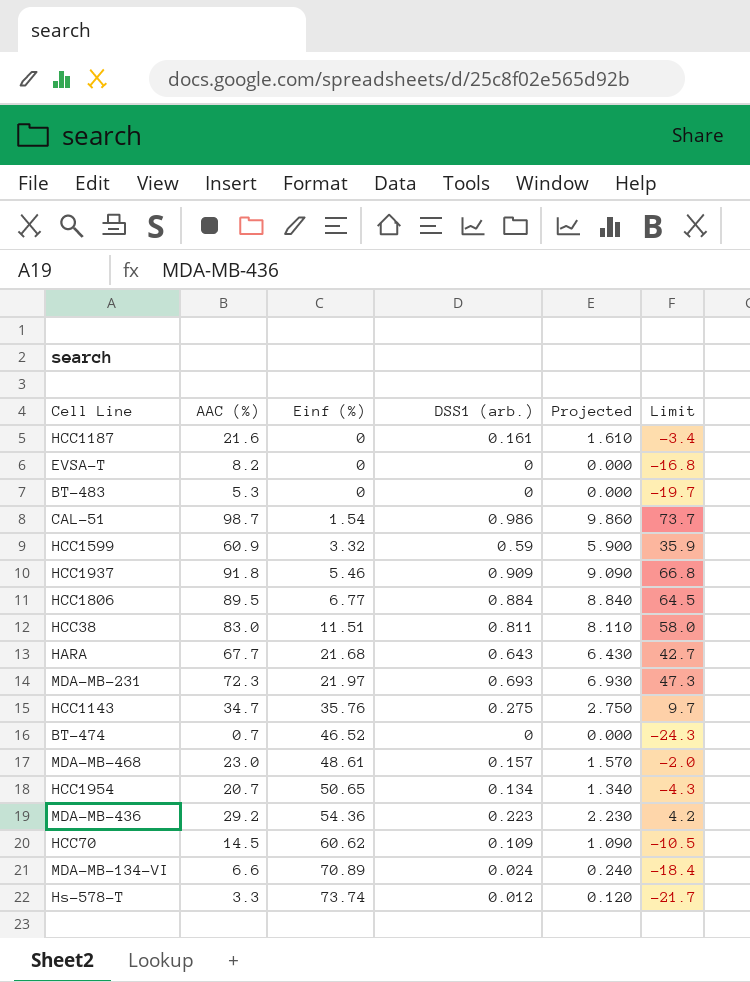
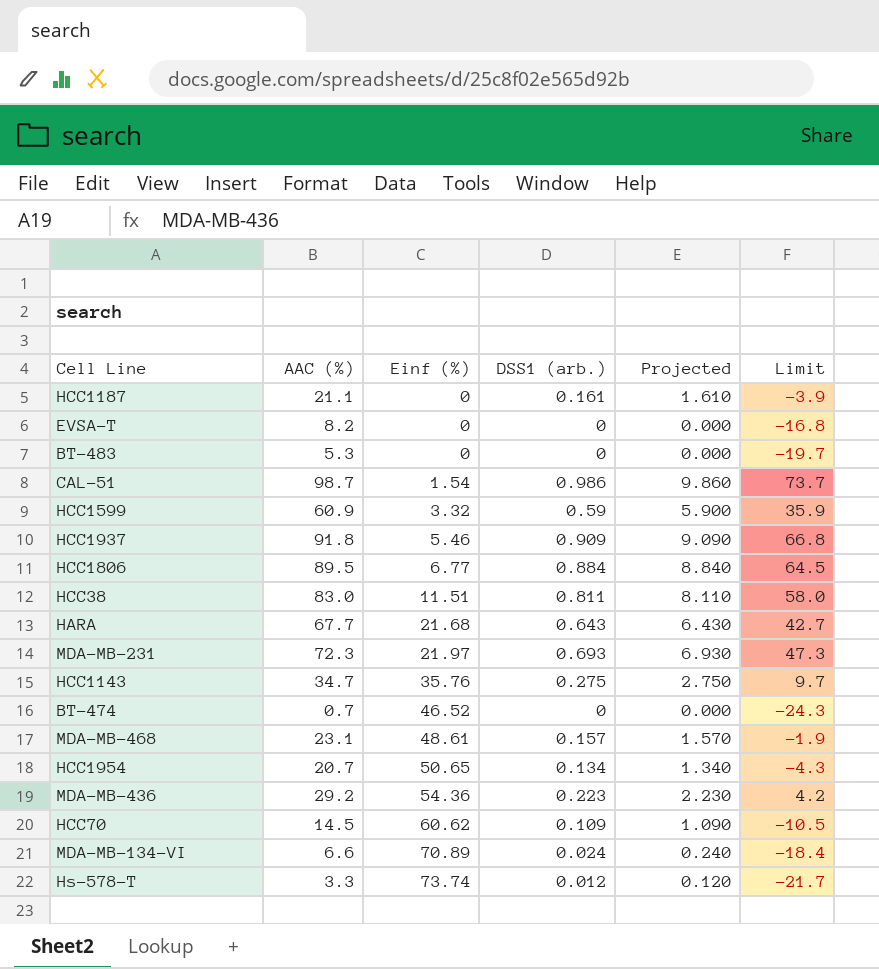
HCC1187 | AAC (%): 21.6 -> 21.1
HCC1187 | Limit: -3.4 -> -3.9
MDA-MB-468 | AAC (%): 23.0 -> 23.1
MDA-MB-468 | Limit: -2.0 -> -1.9

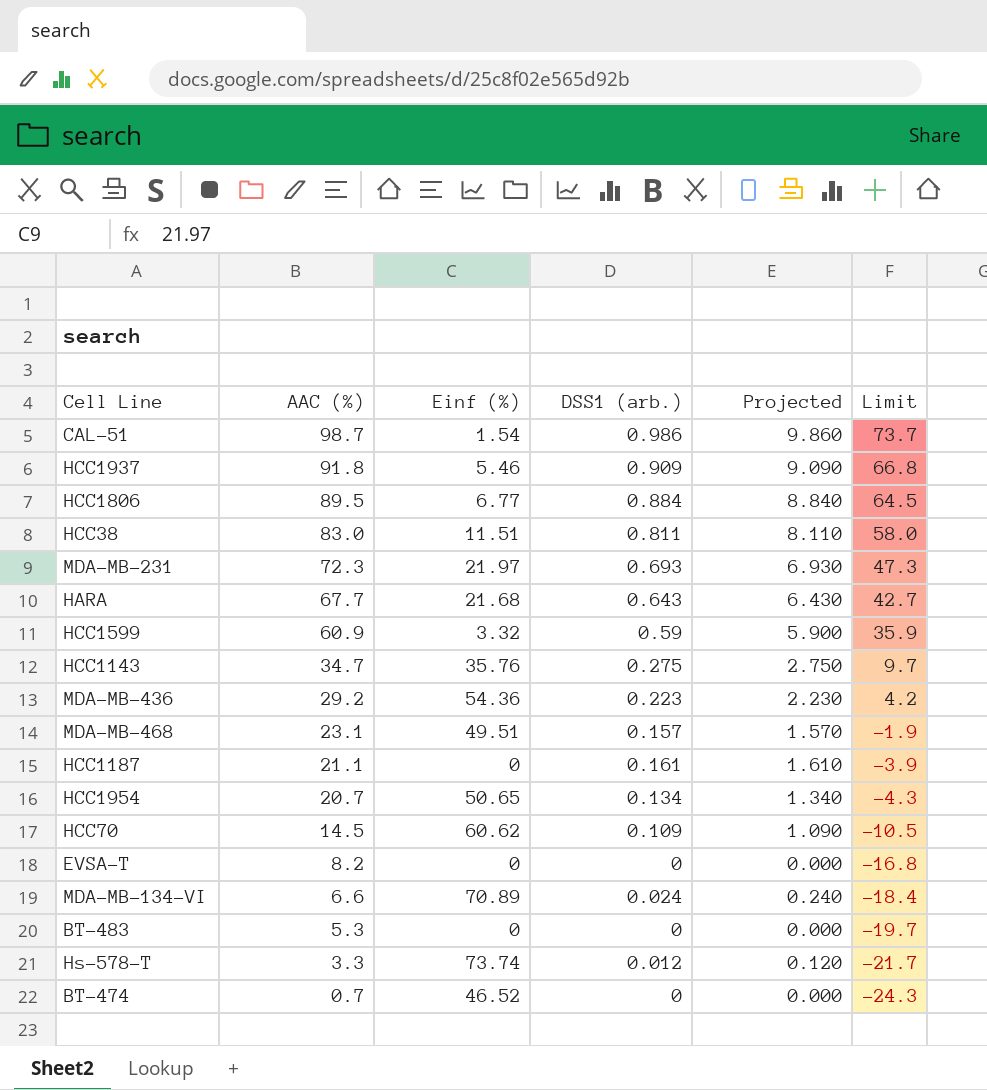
row order: Einf (%) ascending -> AAC (%) descending
MDA-MB-468 | Einf (%): 48.61 -> 49.51

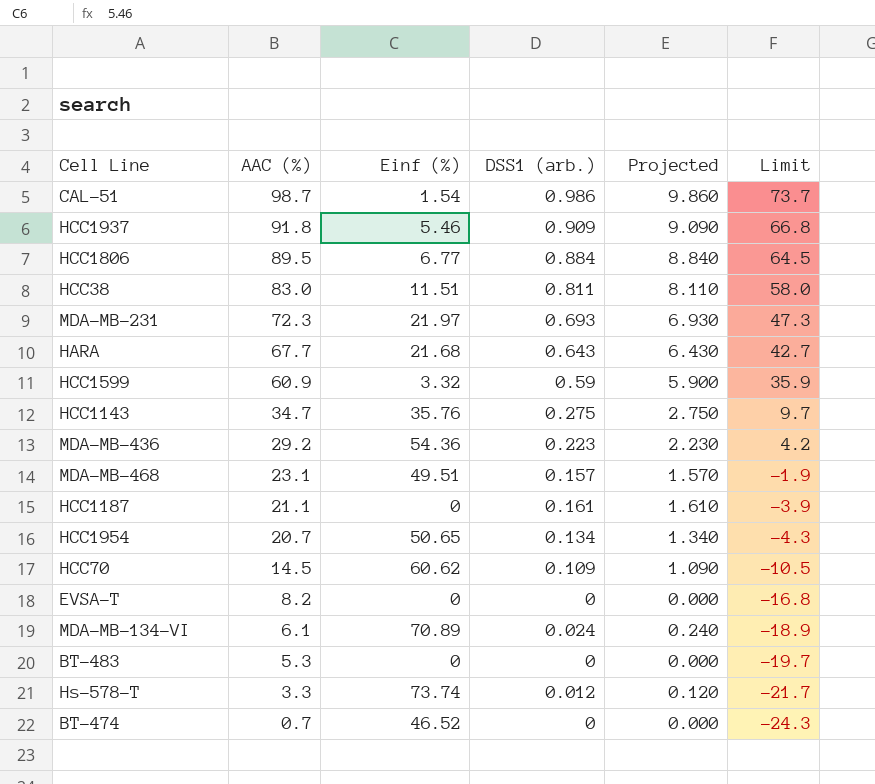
MDA-MB-134-VI | AAC (%): 6.6 -> 6.1
MDA-MB-134-VI | Limit: -18.4 -> -18.9

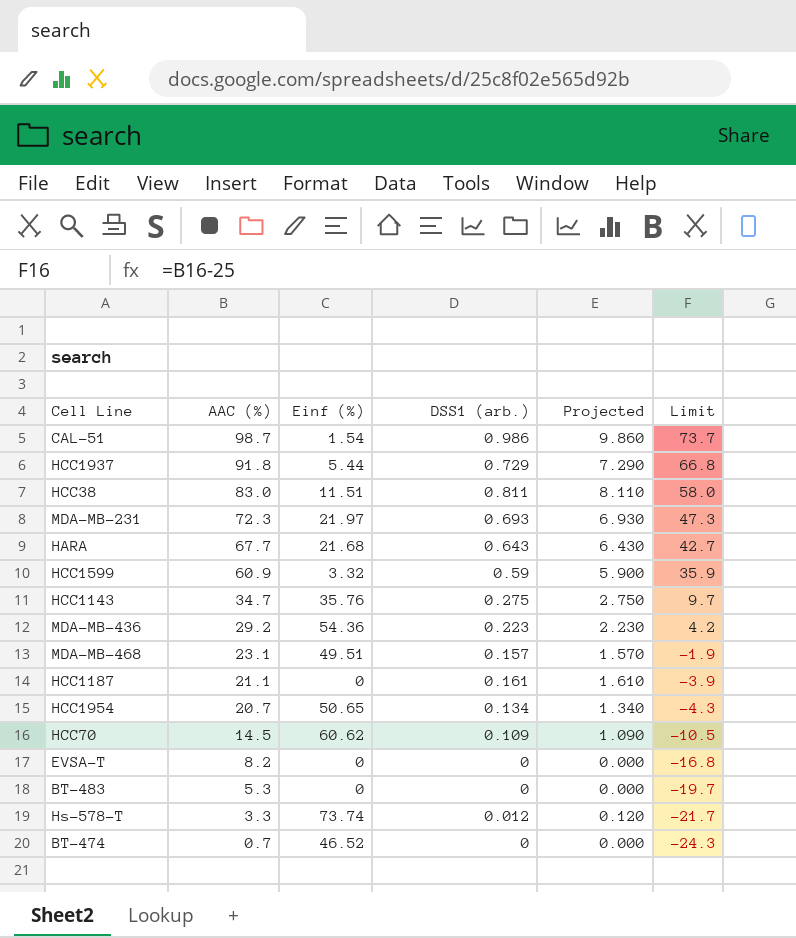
row HCC1806: 89.5 | 6.77 | 0.884 | 8.840 | 64.5 -> none
row MDA-MB-134-VI: 6.1 | 70.89 | 0.024 | 0.240 | -18.9 -> none
HCC1937 | Einf (%): 5.46 -> 5.44
HCC1937 | DSS1 (arb.): 0.909 -> 0.729
HCC1937 | Projected: 9.090 -> 7.290

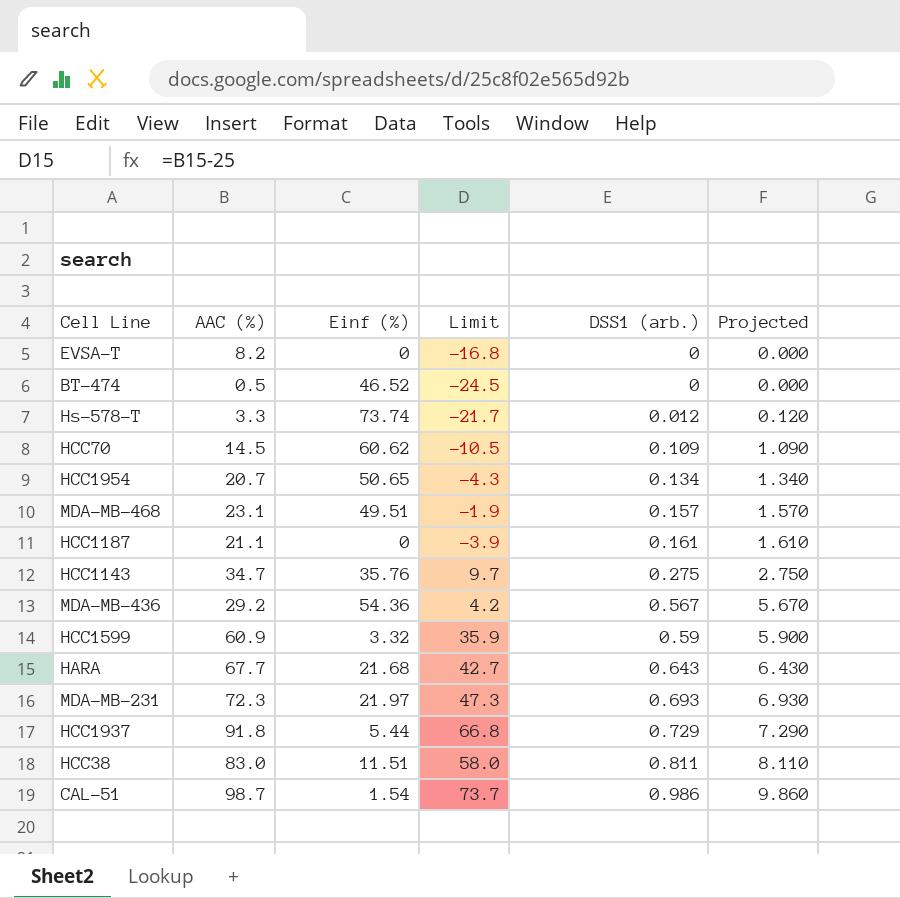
row order: AAC (%) descending -> DSS1 (arb.) ascending
column Limit | position: 6 -> 4
row BT-483: 5.3 | 0 | 0 | 0.000 | -19.7 -> none
BT-474 | AAC (%): 0.7 -> 0.5
BT-474 | Limit: -24.3 -> -24.5
MDA-MB-436 | DSS1 (arb.): 0.223 -> 0.567
MDA-MB-436 | Projected: 2.230 -> 5.670

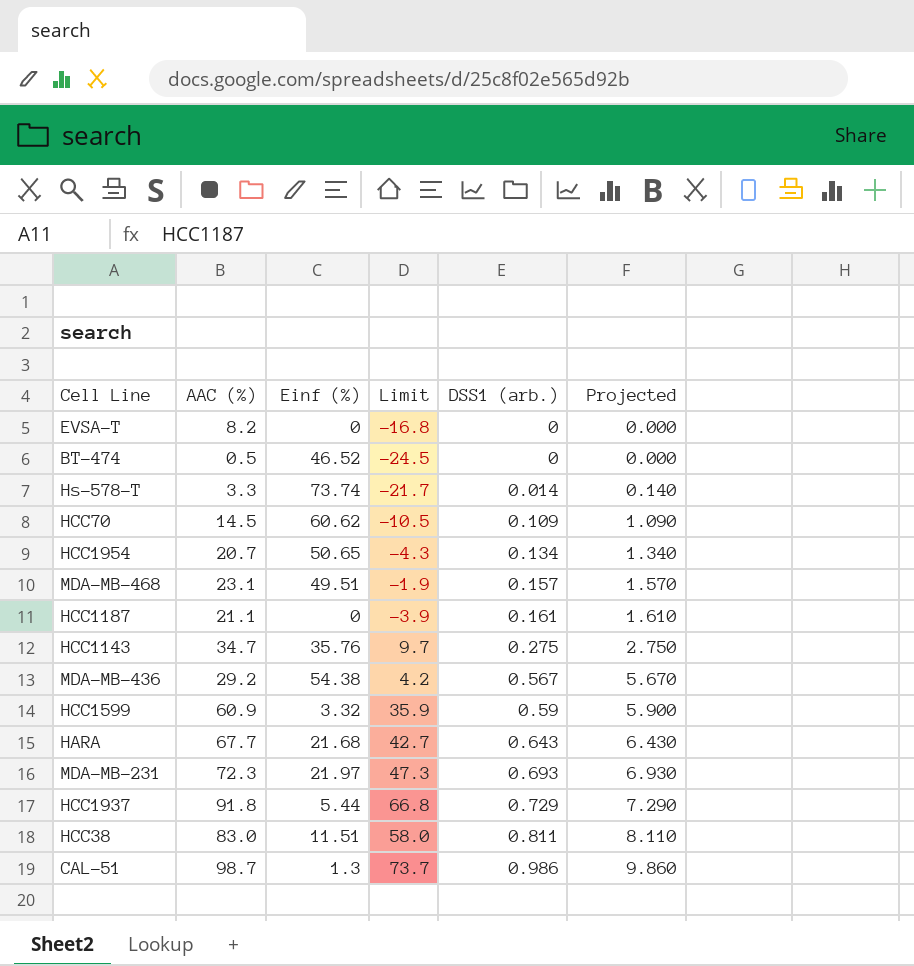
Hs-578-T | DSS1 (arb.): 0.012 -> 0.014
Hs-578-T | Projected: 0.120 -> 0.140
MDA-MB-436 | Einf (%): 54.36 -> 54.38
CAL-51 | Einf (%): 1.54 -> 1.3

